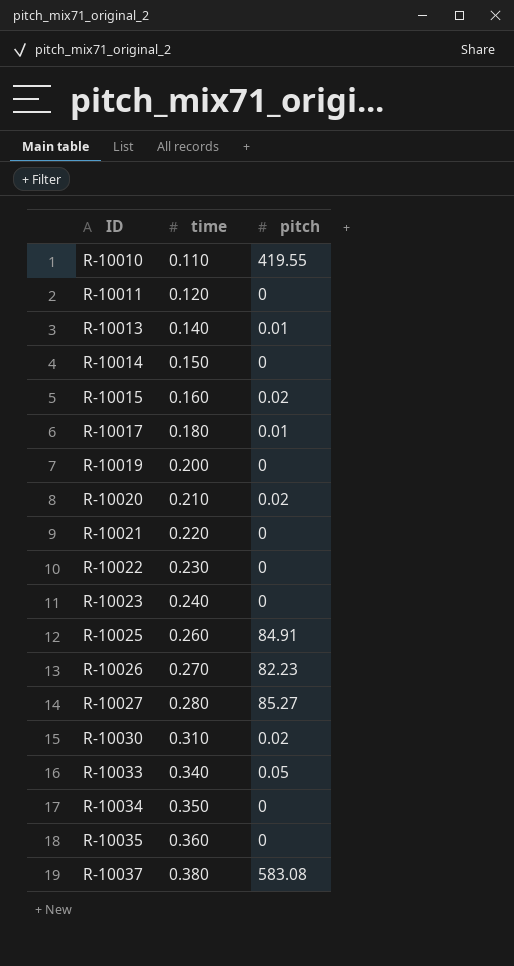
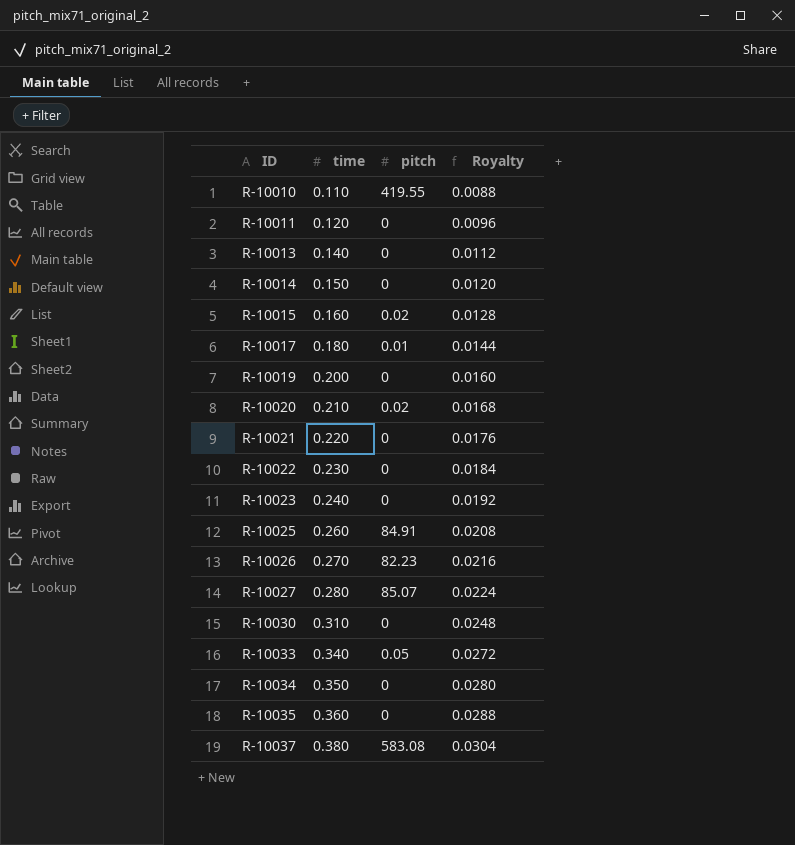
column Royalty | formula: none -> [time] * 0.08
R-10013 | pitch: 0.01 -> 0
R-10027 | pitch: 85.27 -> 85.07
R-10030 | pitch: 0.02 -> 0

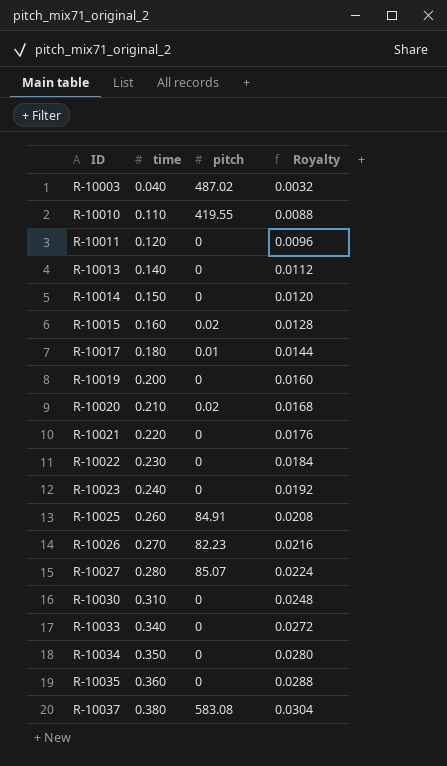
row R-10003: none -> 0.040 | 487.02 | 0.0032
R-10033 | pitch: 0.05 -> 0

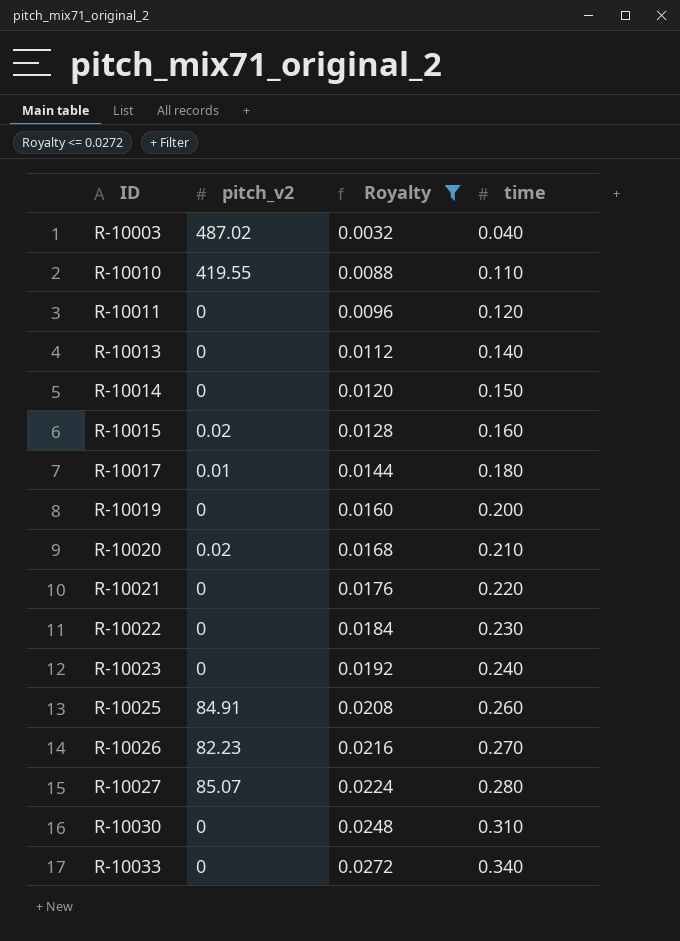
filter: none -> Royalty <= 0.0272
column name: pitch -> pitch_v2
column time | position: 2 -> 4

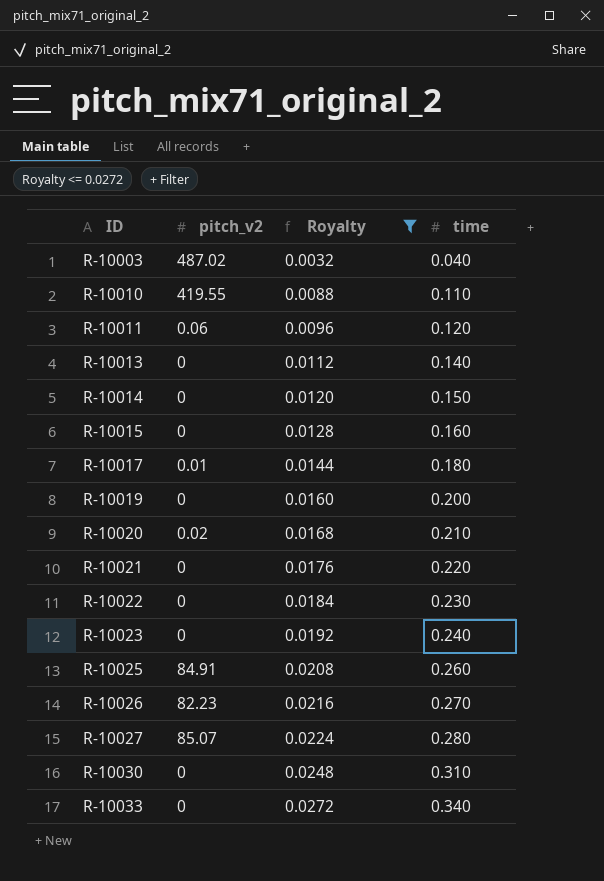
R-10011 | pitch_v2: 0 -> 0.06
R-10015 | pitch_v2: 0.02 -> 0

